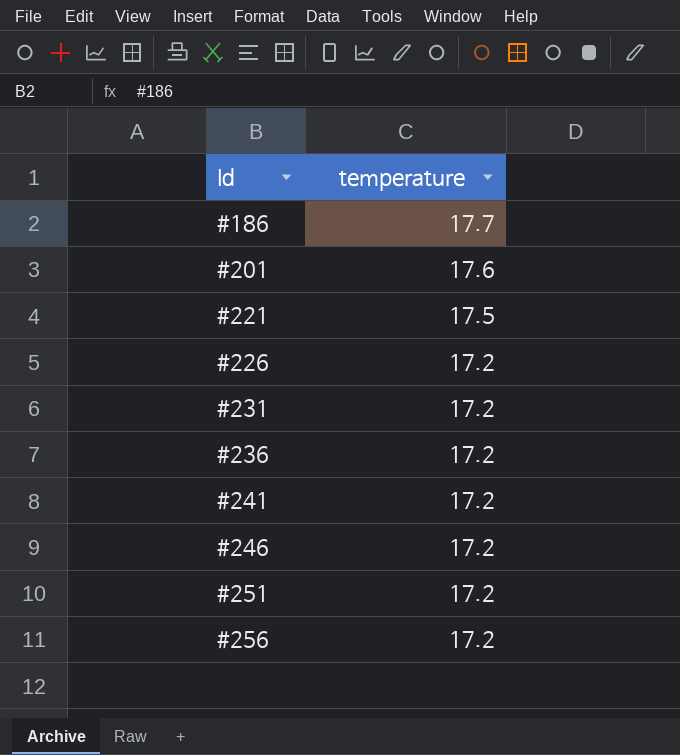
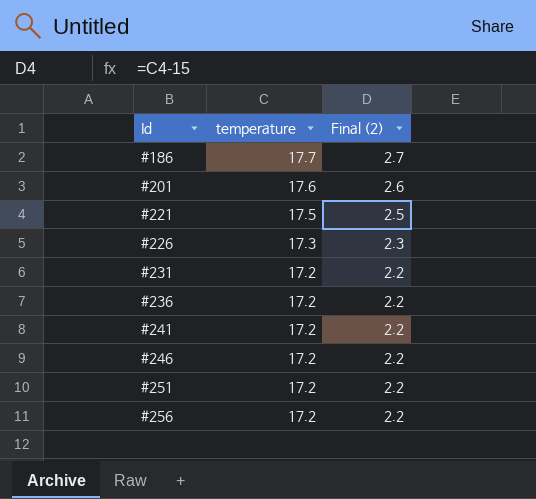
column Final (2) | formula: none -> [temperature] - 15
#226 | temperature: 17.2 -> 17.3

